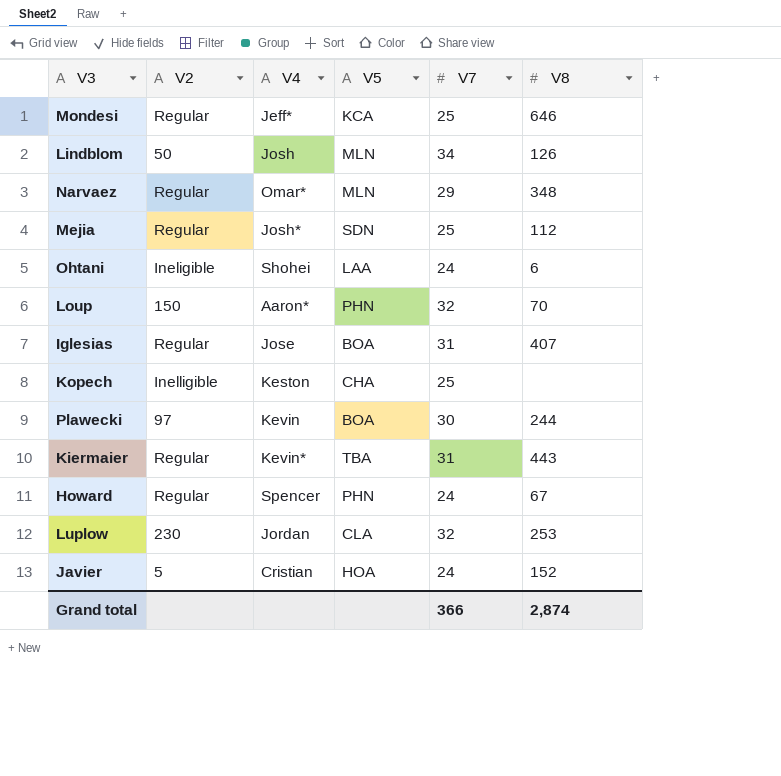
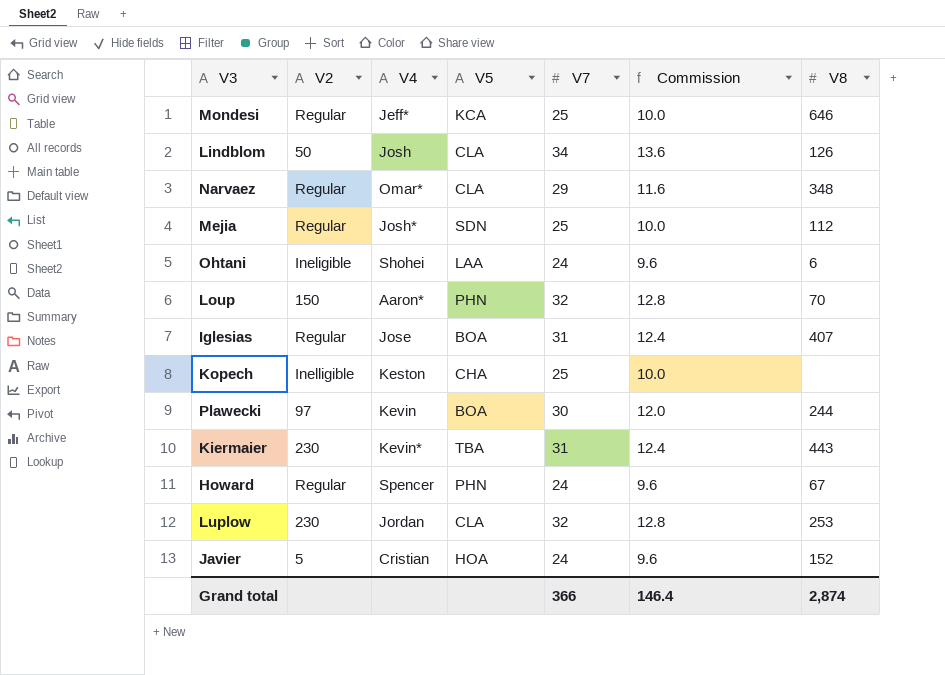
column Commission | formula: none -> [V7] * 0.4
Lindblom | V5: MLN -> CLA
Narvaez | V5: MLN -> CLA
Kiermaier | V2: Regular -> 230

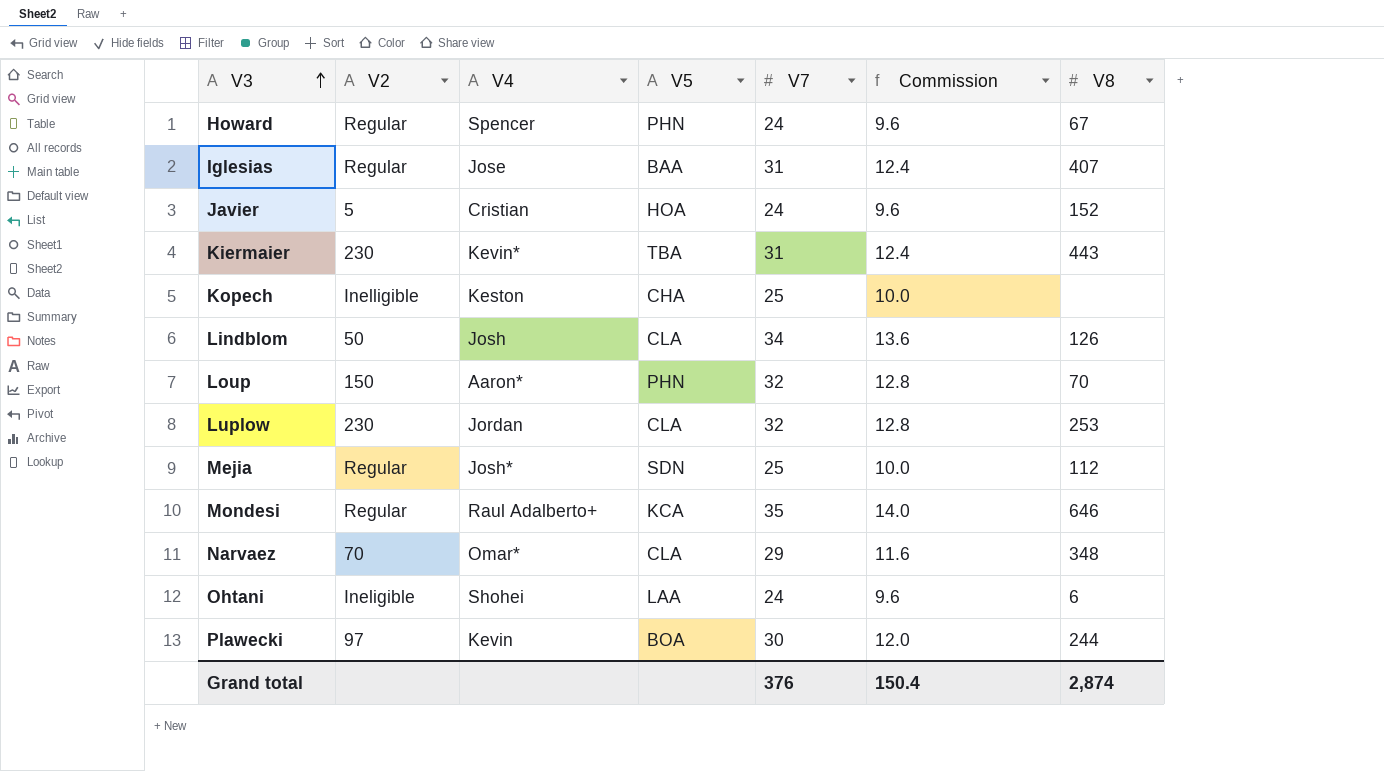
row order: none -> V3 ascending
Iglesias | V5: BOA -> BAA
Mondesi | V4: Jeff* -> Raul Adalberto+
Mondesi | V7: 25 -> 35
Mondesi | Commission: 10.0 -> 14.0
Narvaez | V2: Regular -> 70
Grand total | V7: 366 -> 376
Grand total | Commission: 146.4 -> 150.4

